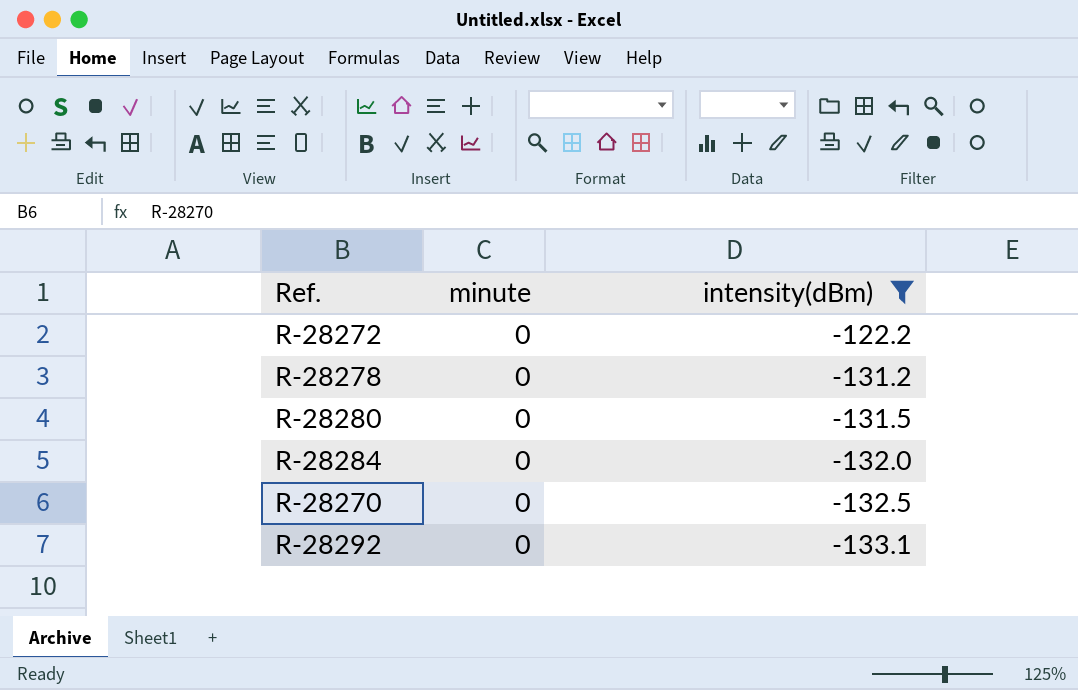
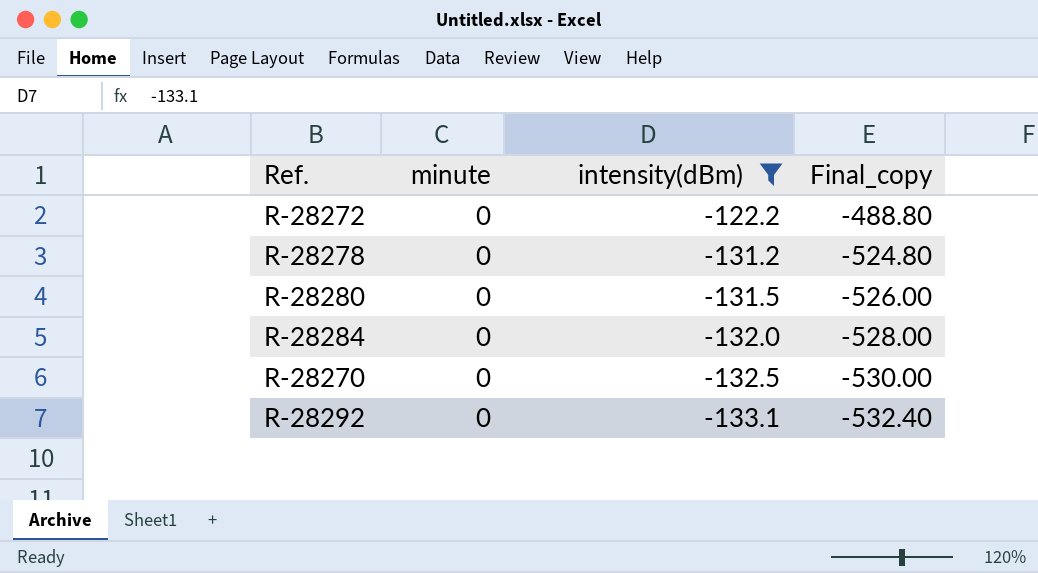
column Final_copy | formula: none -> [intensity(dBm)] * 4

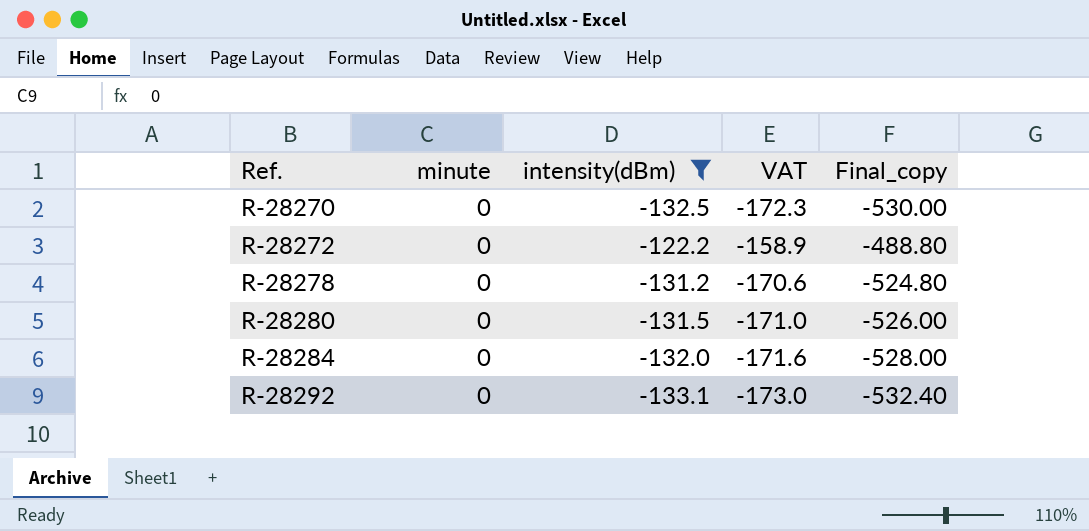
row order: intensity(dBm) descending -> Ref. ascending
column VAT | formula: none -> [intensity(dBm)] * 1.3

